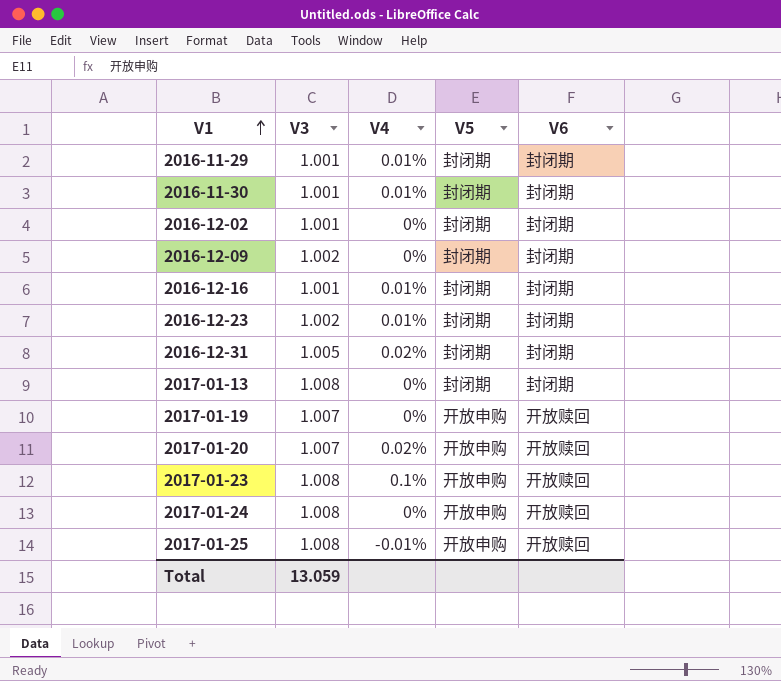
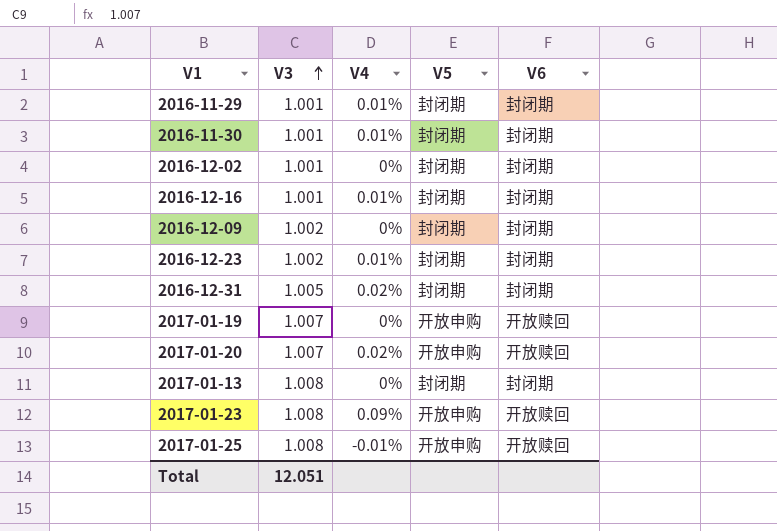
row order: V1 ascending -> V3 ascending
row 2017-01-24: 1.008 | 0% | 开放申购 | 开放赎回 -> none
2017-01-23 | V4: 0.1% -> 0.09%
Total | V3: 13.059 -> 12.051

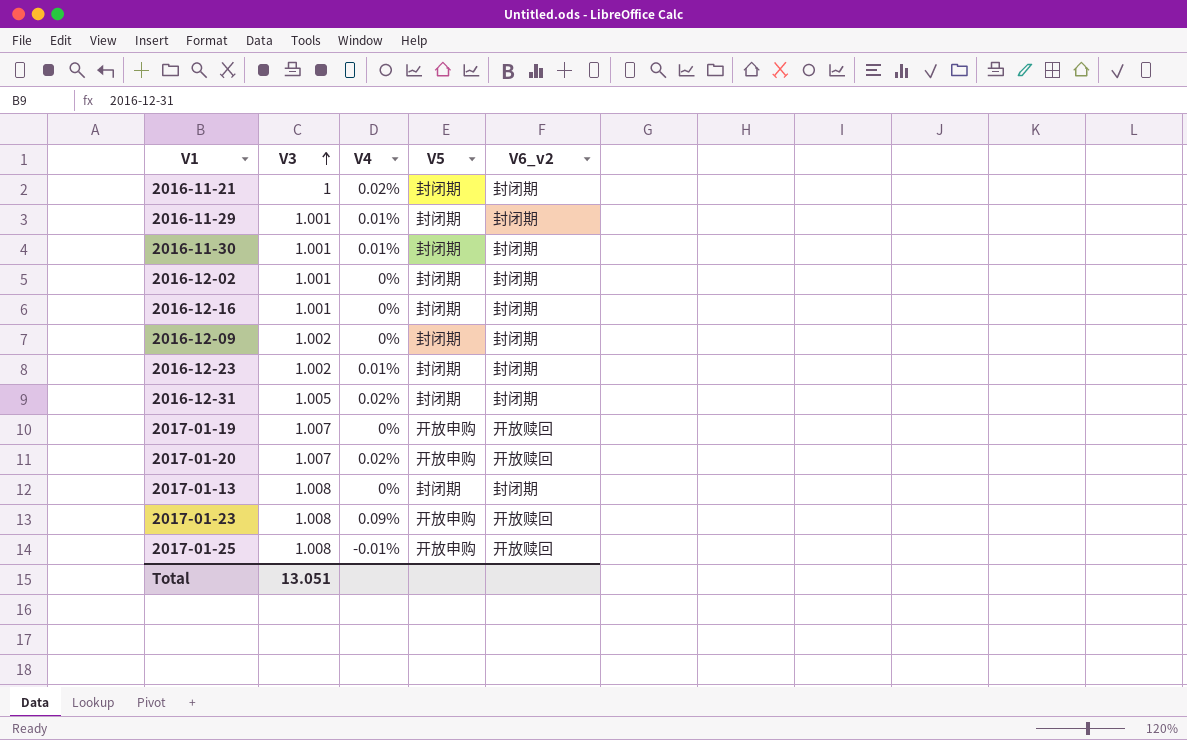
column name: V6 -> V6_v2
row 2016-11-21: none -> 1 | 0.02% | 封闭期 | 封闭期
2016-12-16 | V4: 0.01% -> 0%
Total | V3: 12.051 -> 13.051

